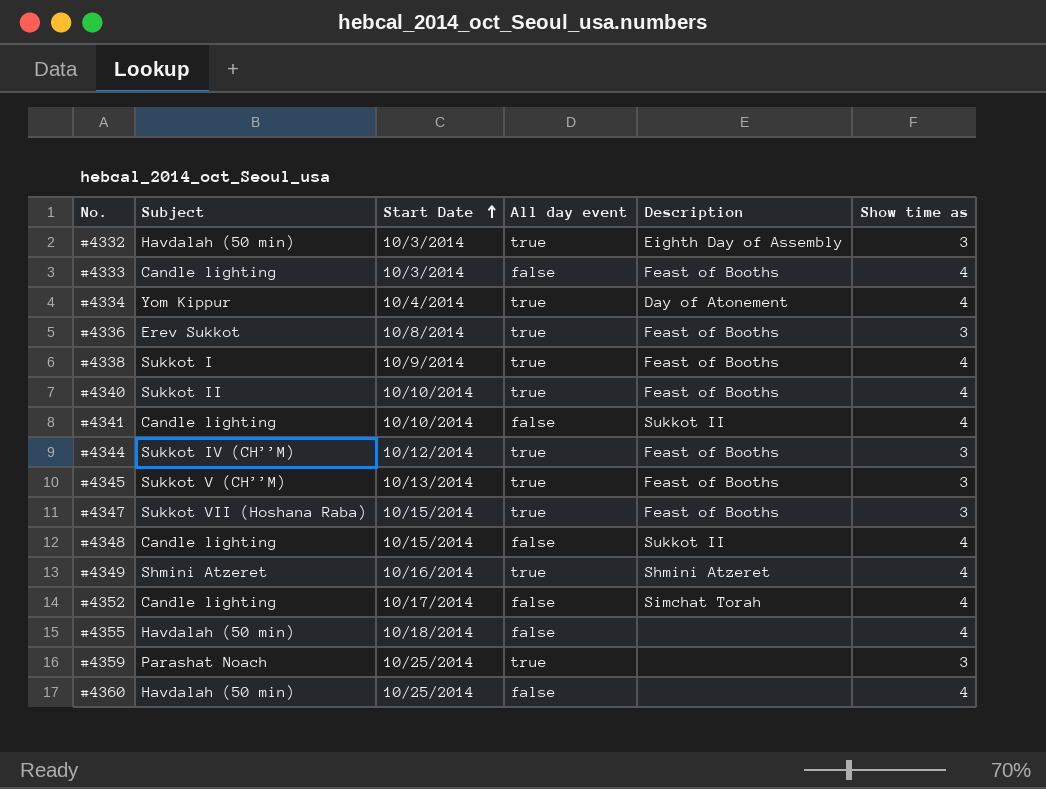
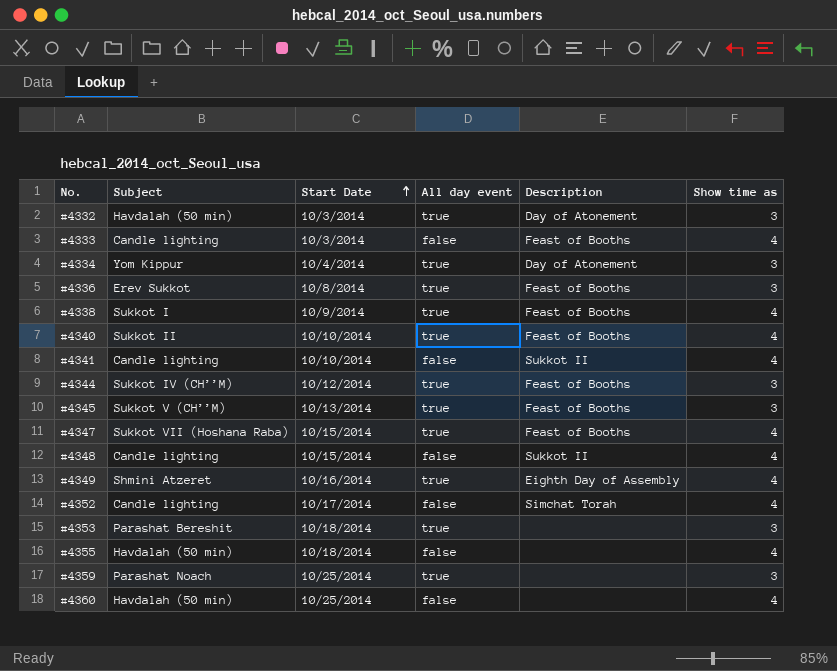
#4332 | Description: Eighth Day of Assembly -> Day of Atonement
#4334 | Show time as: 4 -> 3
#4347 | Show time as: 3 -> 4
#4349 | Description: Shmini Atzeret -> Eighth Day of Assembly
row #4353: none -> Parashat Bereshit | 10/18/2014 | true | none | 3

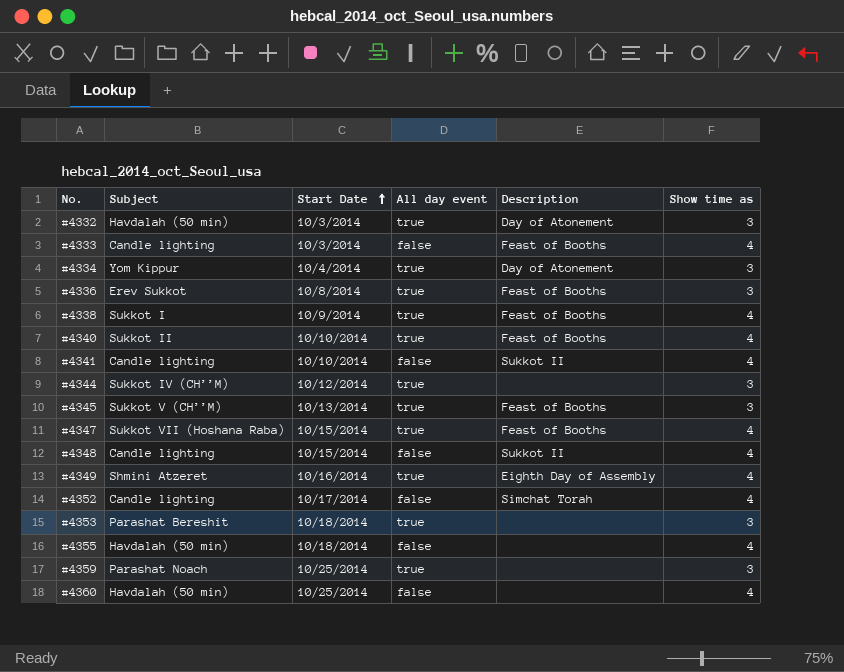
#4344 | Description: Feast of Booths -> none

